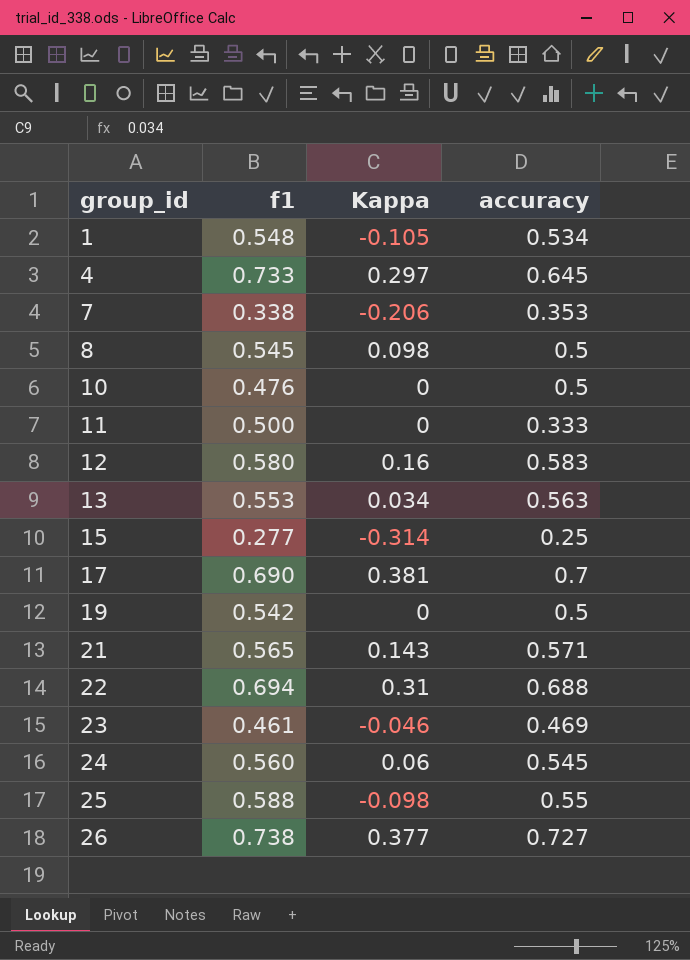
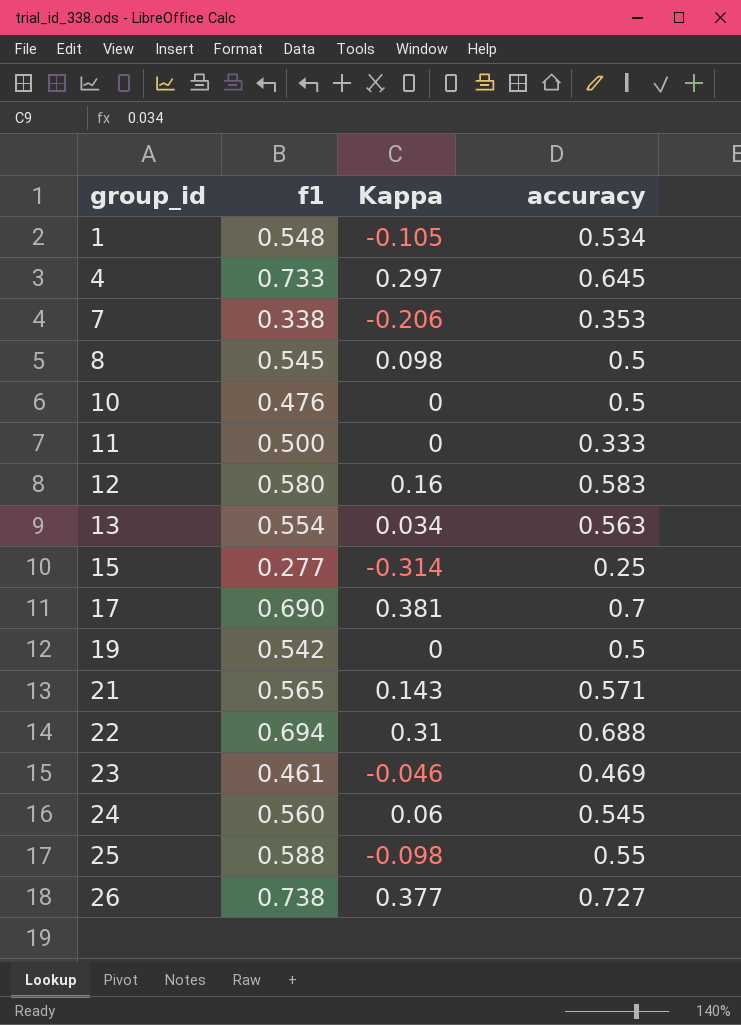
13 | f1: 0.553 -> 0.554

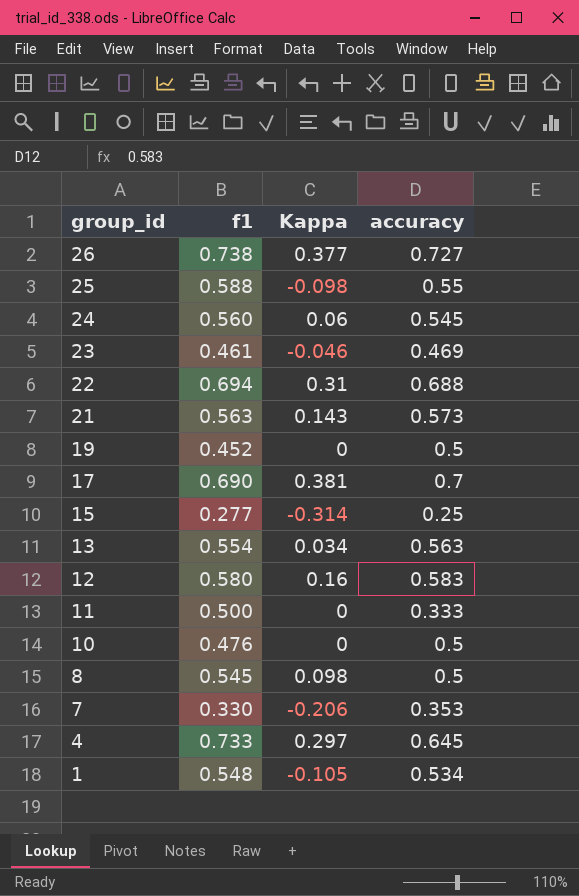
row order: group_id ascending -> group_id descending
21 | f1: 0.565 -> 0.563
21 | accuracy: 0.571 -> 0.573
19 | f1: 0.542 -> 0.452
7 | f1: 0.338 -> 0.330

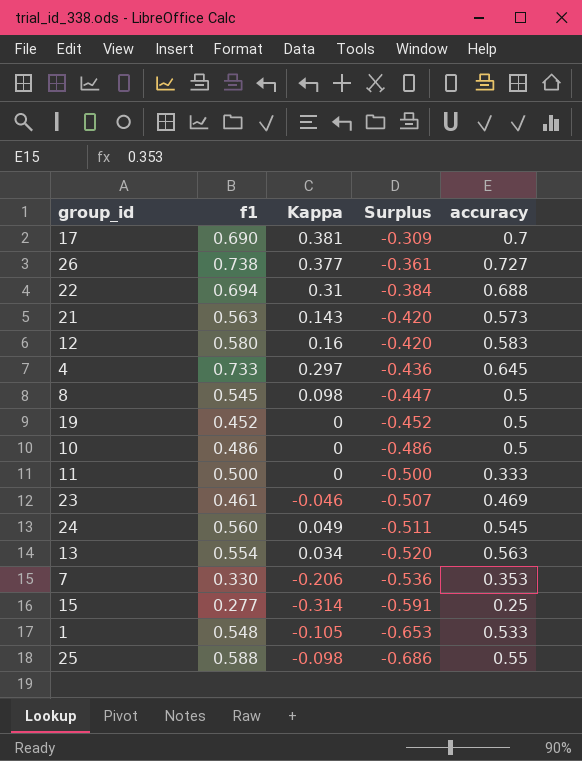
row order: group_id descending -> Surplus descending
column Surplus | formula: none -> [Kappa] - [f1]
10 | f1: 0.476 -> 0.486
24 | Kappa: 0.06 -> 0.049
1 | accuracy: 0.534 -> 0.533

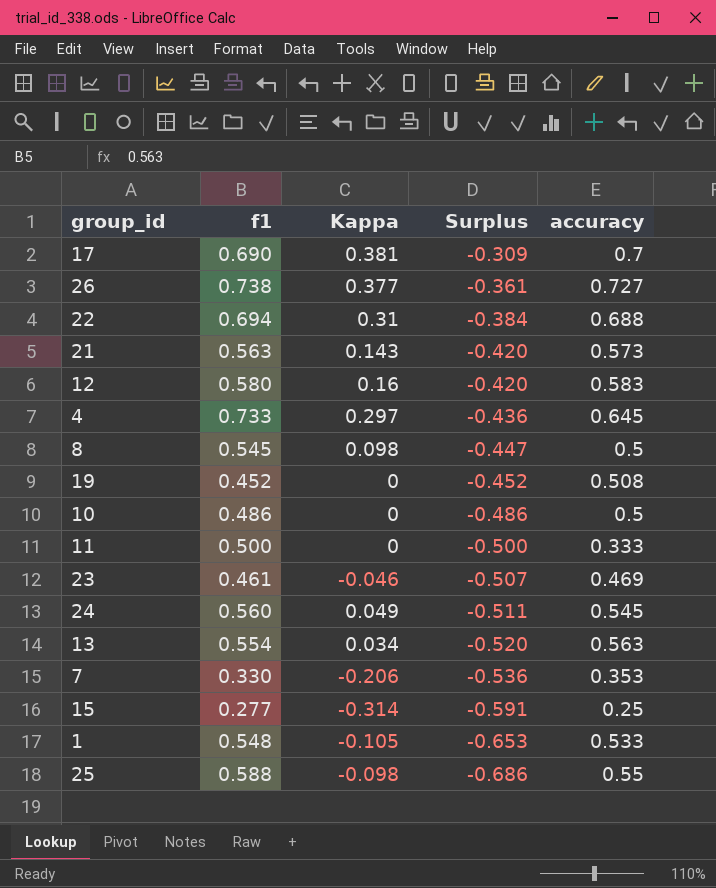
19 | accuracy: 0.5 -> 0.508

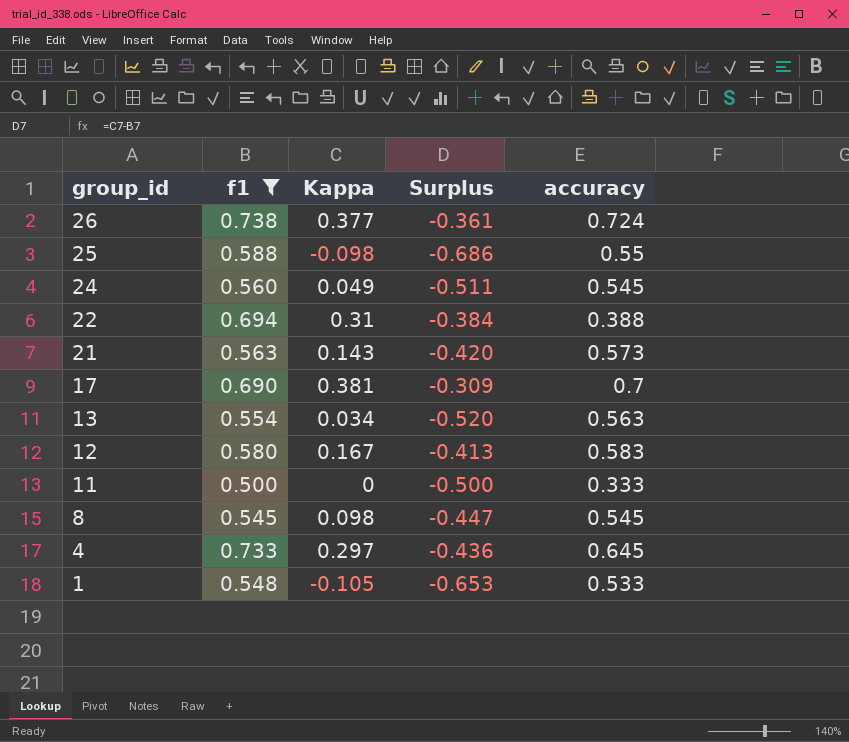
filter: none -> f1 >= 0.500
row order: Surplus descending -> group_id descending
26 | accuracy: 0.727 -> 0.724
22 | accuracy: 0.688 -> 0.388
12 | Kappa: 0.16 -> 0.167
12 | Surplus: -0.420 -> -0.413
8 | accuracy: 0.5 -> 0.545

